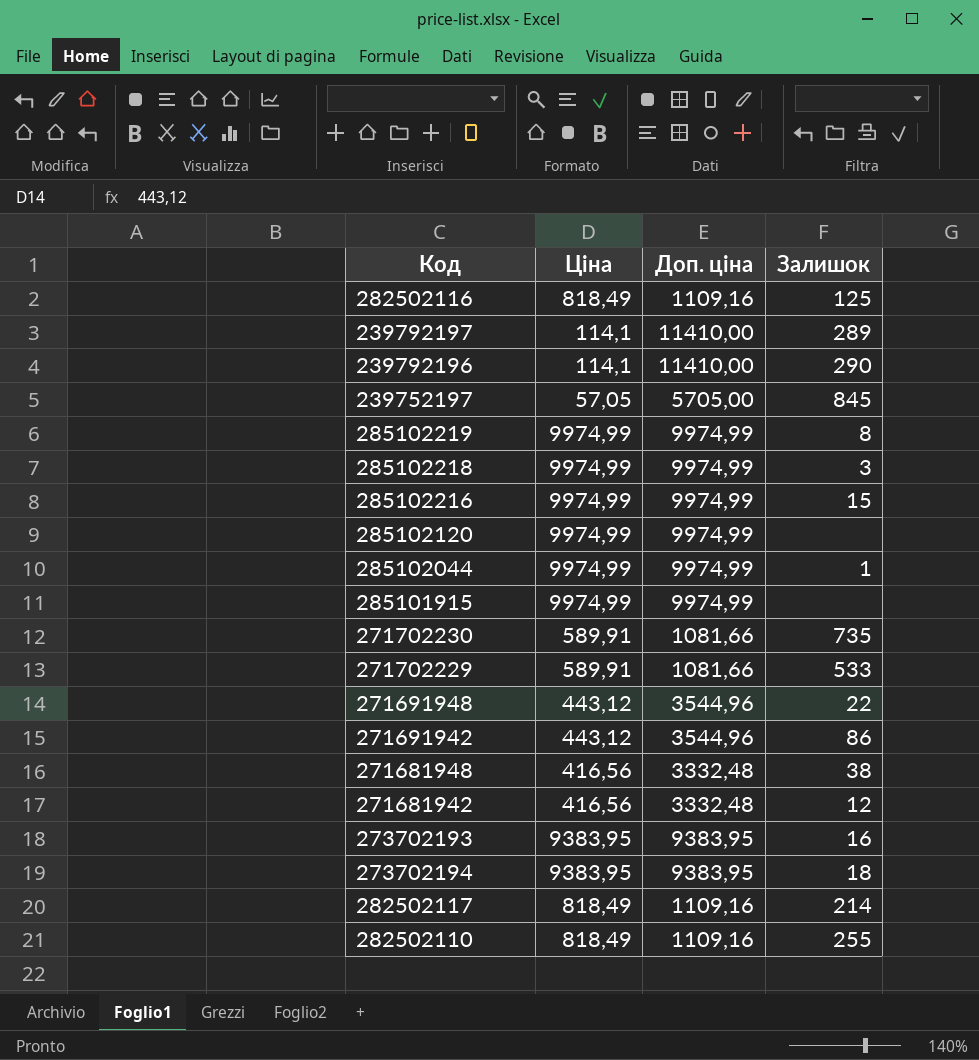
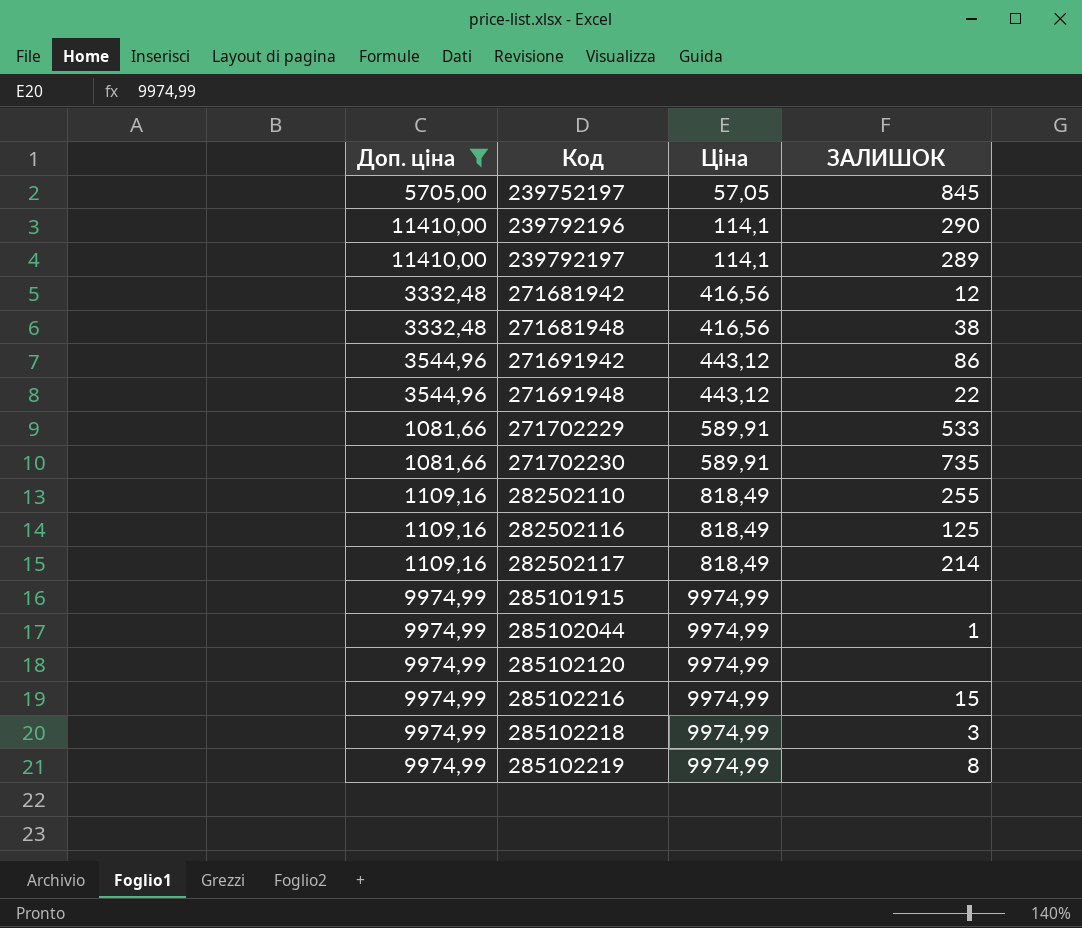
filter: none -> Доп. ціна != 9383,95
row order: none -> Код ascending
column Доп. ціна | position: 3 -> 1
column name: Залишок -> ЗАЛИШОК

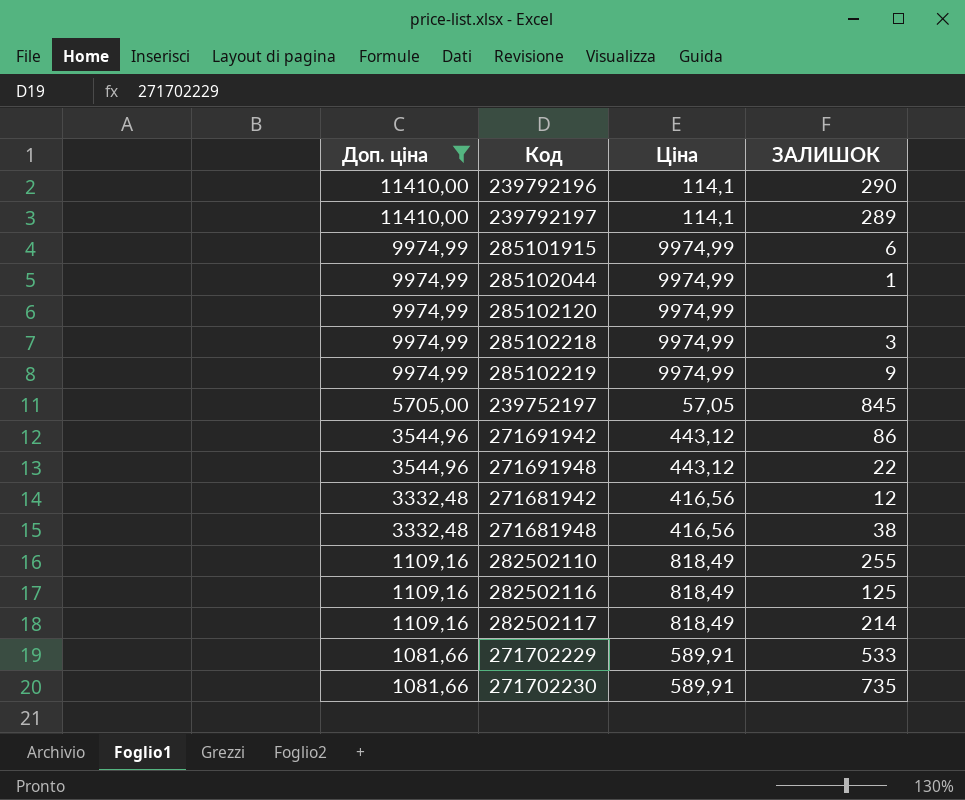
row order: Код ascending -> Доп. ціна descending
row 285102216: 9974,99 | 9974,99 | 15 -> none
285101915 | ЗАЛИШОК: none -> 6
285102219 | ЗАЛИШОК: 8 -> 9

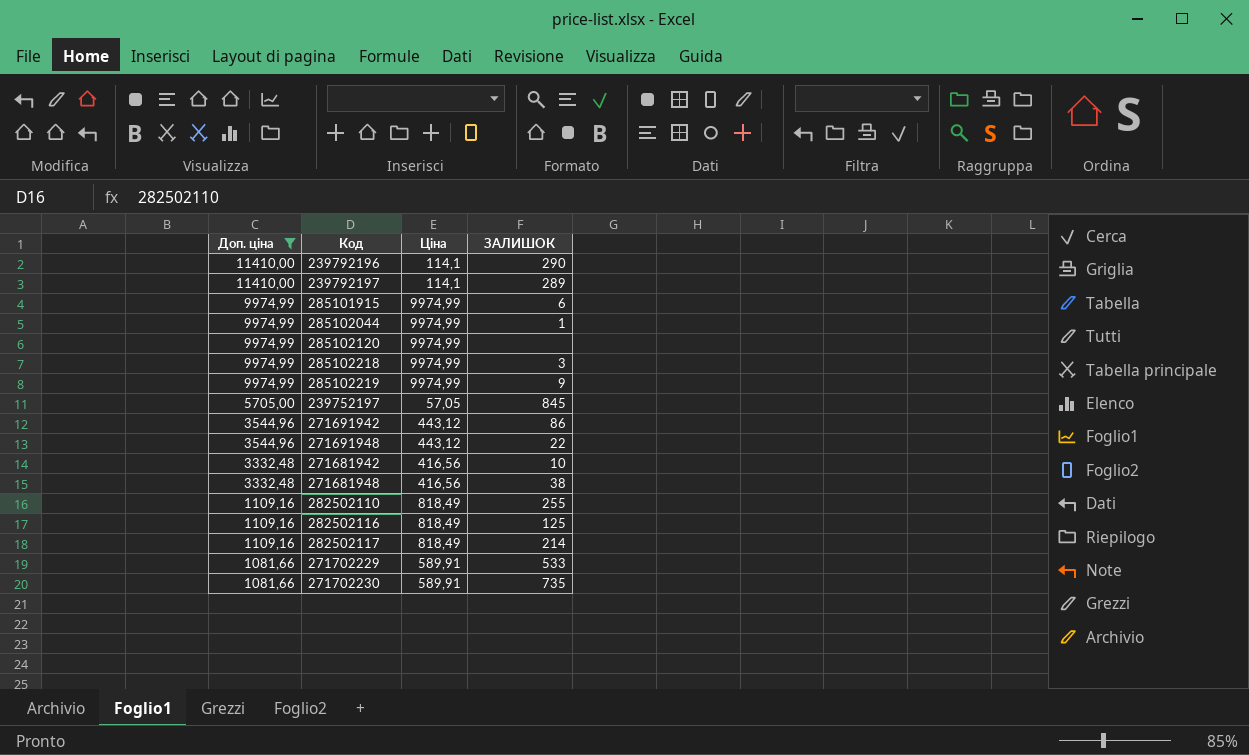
271681942 | ЗАЛИШОК: 12 -> 10

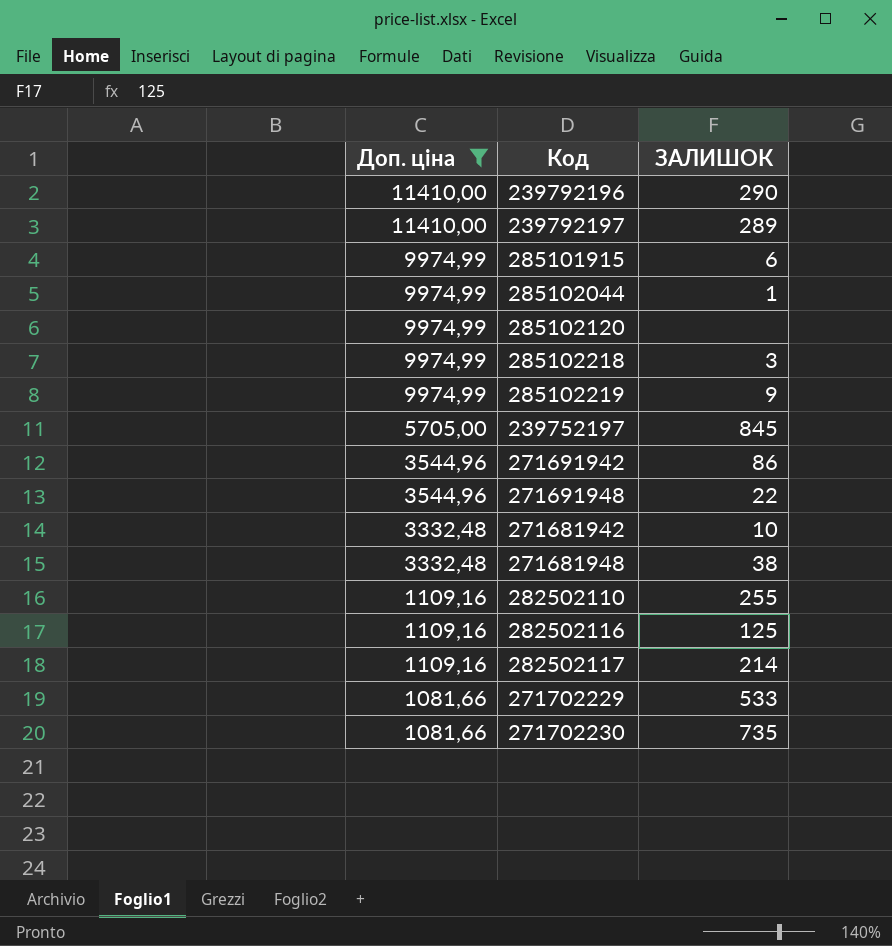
column Ціна | position: 3 -> none

